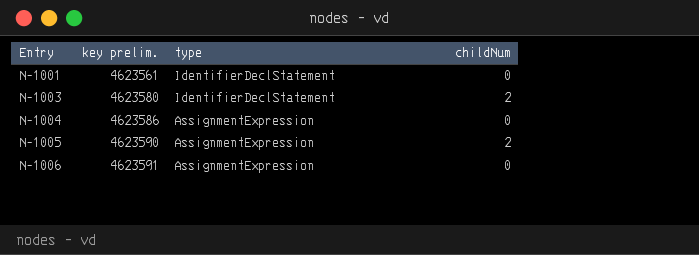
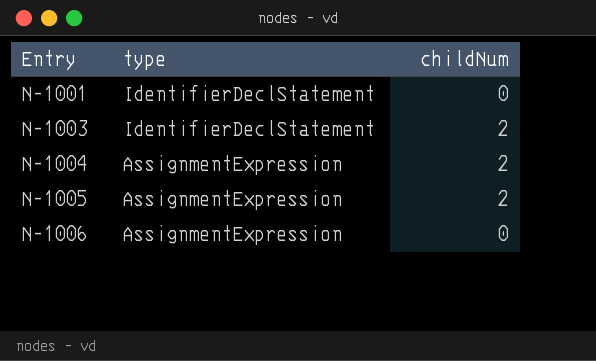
column key prelim. | position: 2 -> none
N-1004 | childNum: 0 -> 2

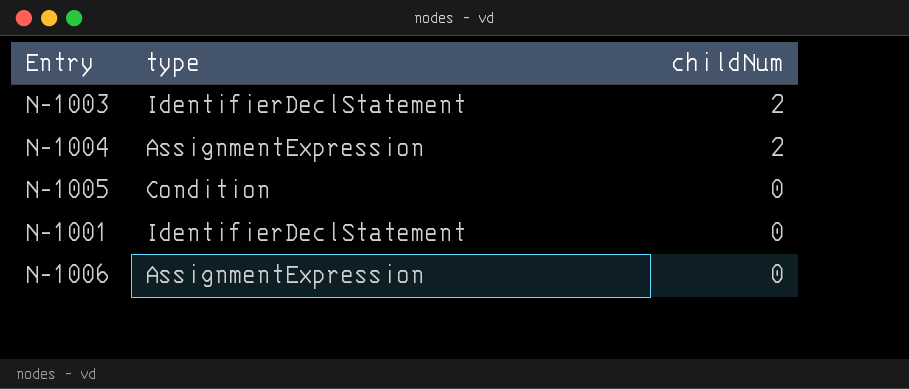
row order: Entry ascending -> childNum descending
N-1005 | type: AssignmentExpression -> Condition
N-1005 | childNum: 2 -> 0

